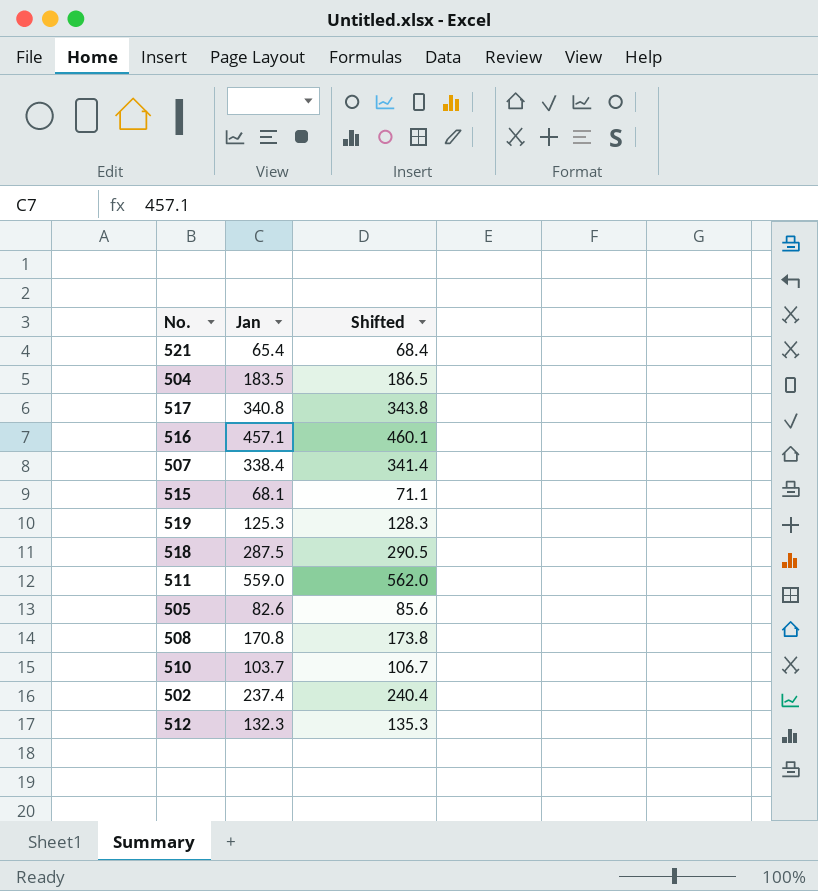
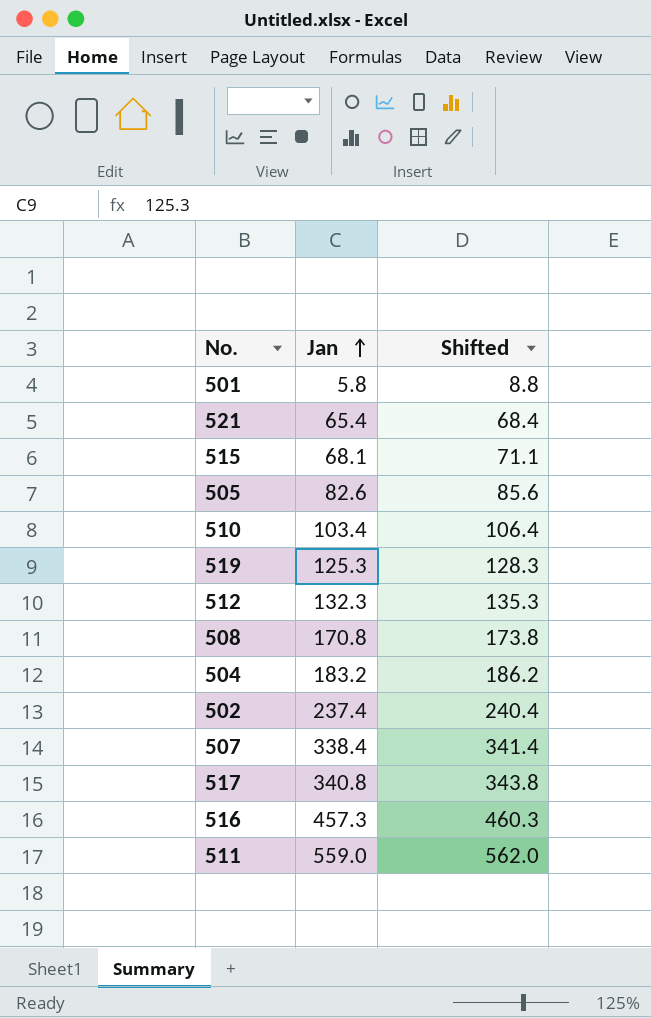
row order: none -> Jan ascending
row 518: 287.5 | 290.5 -> none
row 501: none -> 5.8 | 8.8
510 | Jan: 103.7 -> 103.4
510 | Shifted: 106.7 -> 106.4
504 | Jan: 183.5 -> 183.2
504 | Shifted: 186.5 -> 186.2
516 | Jan: 457.1 -> 457.3
516 | Shifted: 460.1 -> 460.3

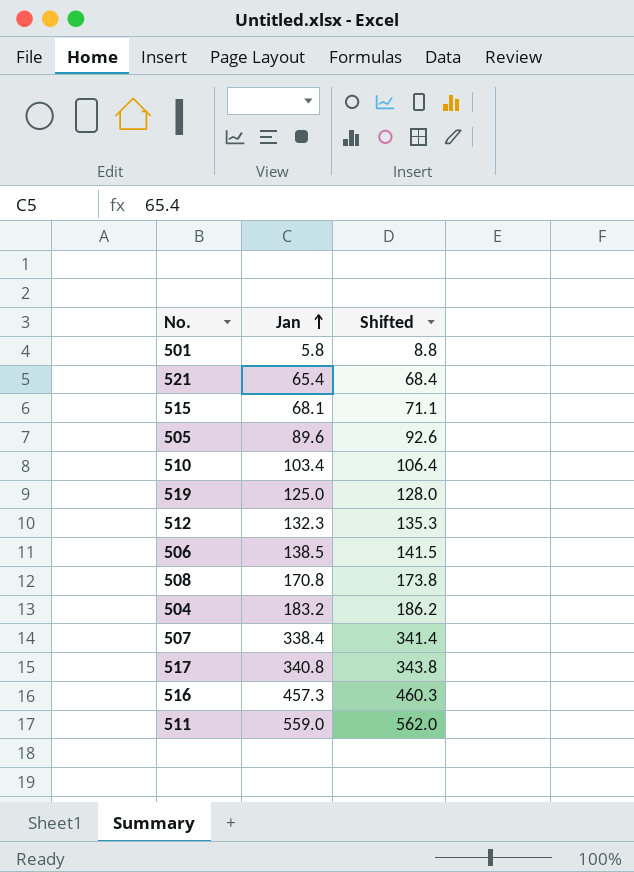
row 502: 237.4 | 240.4 -> none
505 | Jan: 82.6 -> 89.6
505 | Shifted: 85.6 -> 92.6
519 | Jan: 125.3 -> 125.0
519 | Shifted: 128.3 -> 128.0
row 506: none -> 138.5 | 141.5

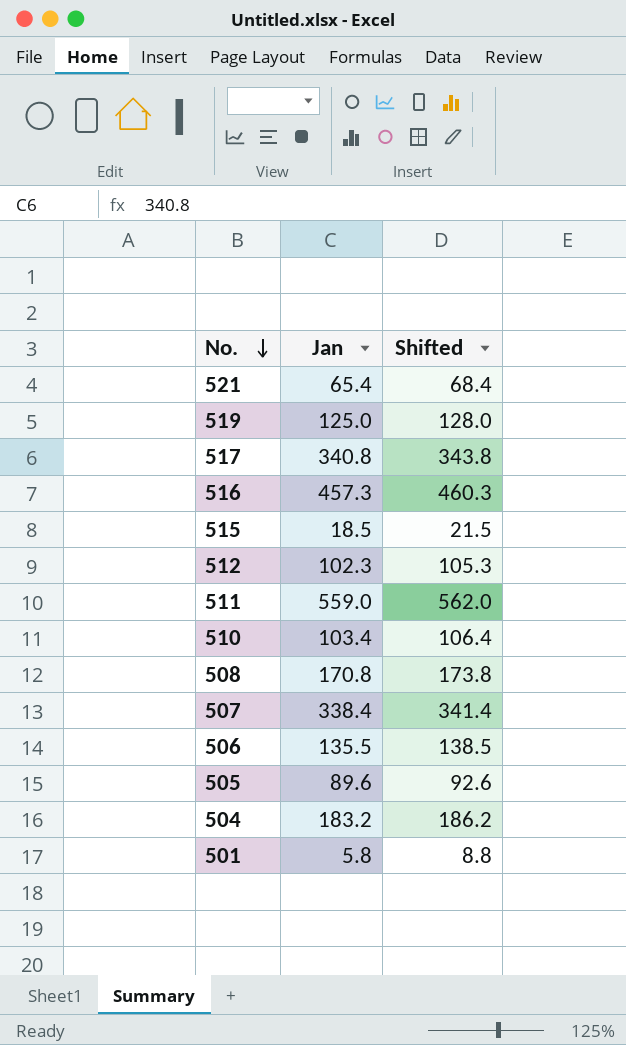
row order: Jan ascending -> No. descending
515 | Jan: 68.1 -> 18.5
515 | Shifted: 71.1 -> 21.5
512 | Jan: 132.3 -> 102.3
512 | Shifted: 135.3 -> 105.3
506 | Jan: 138.5 -> 135.5
506 | Shifted: 141.5 -> 138.5

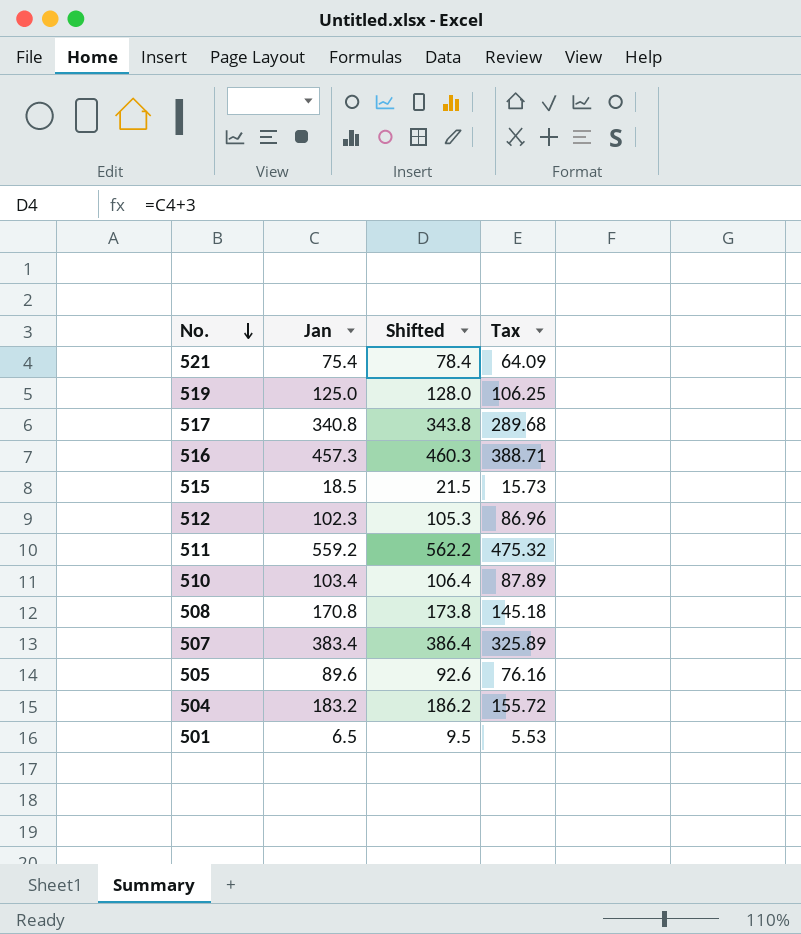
column Tax | formula: none -> [Jan] * 0.85
row 506: 135.5 | 138.5 -> none
521 | Jan: 65.4 -> 75.4
521 | Shifted: 68.4 -> 78.4
511 | Jan: 559.0 -> 559.2
511 | Shifted: 562.0 -> 562.2
507 | Jan: 338.4 -> 383.4
507 | Shifted: 341.4 -> 386.4
501 | Jan: 5.8 -> 6.5
501 | Shifted: 8.8 -> 9.5

